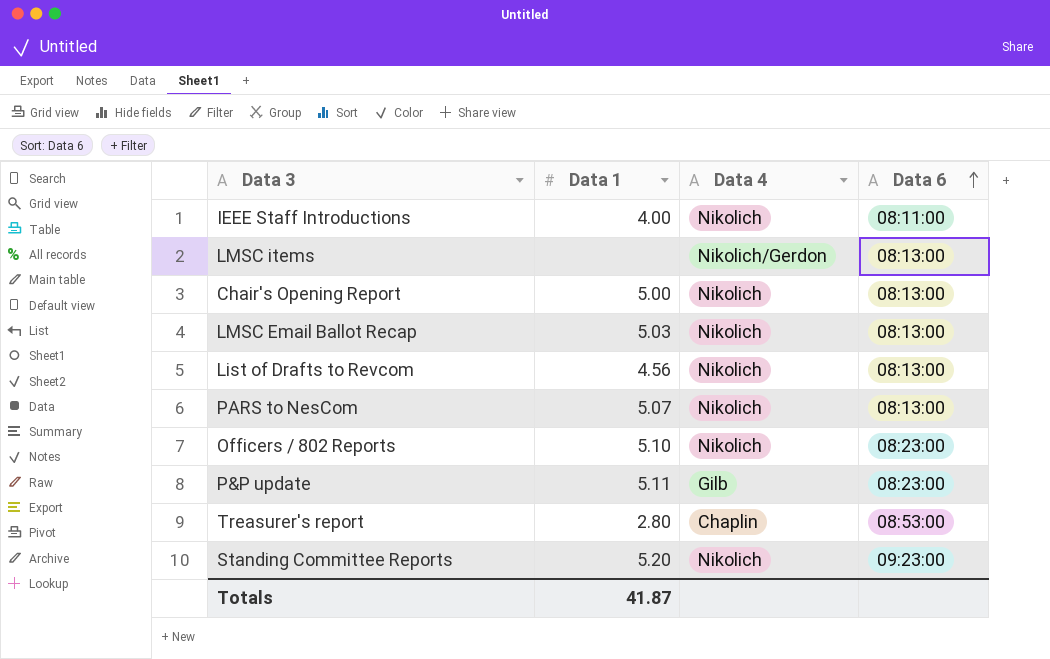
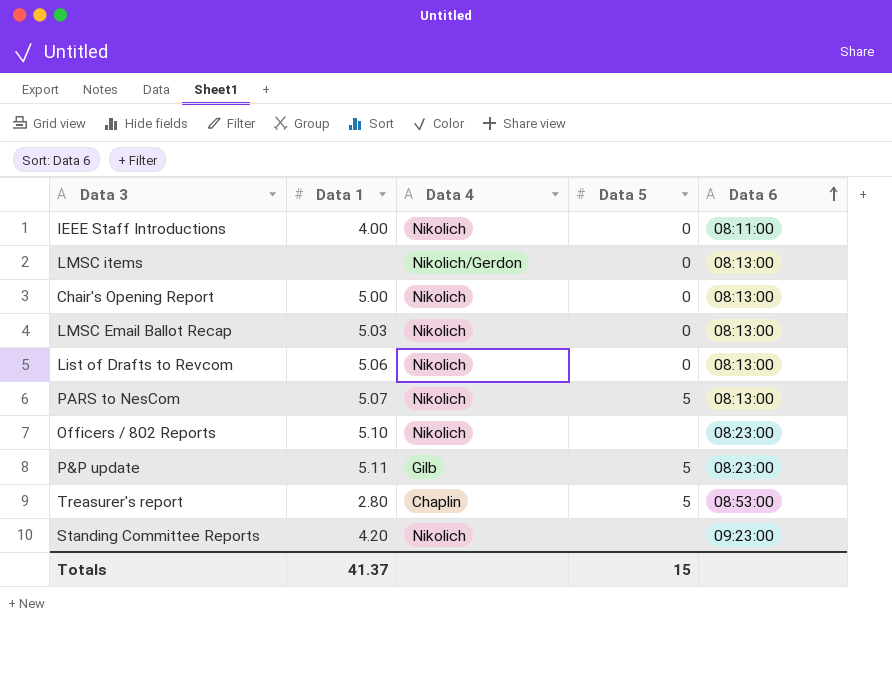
column Data 5 | position: none -> 4
List of Drafts to Revcom | Data 1: 4.56 -> 5.06
Standing Committee Reports | Data 1: 5.20 -> 4.20
Totals | Data 1: 41.87 -> 41.37

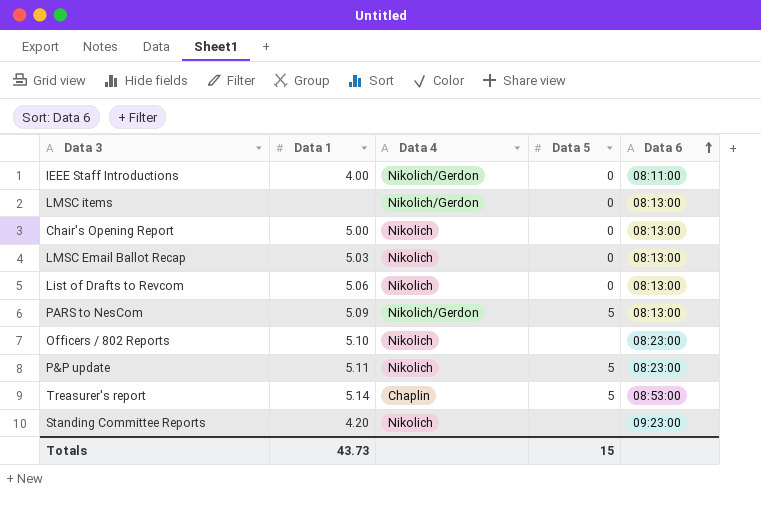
IEEE Staff Introductions | Data 4: Nikolich -> Nikolich/Gerdon
PARS to NesCom | Data 1: 5.07 -> 5.09
PARS to NesCom | Data 4: Nikolich -> Nikolich/Gerdon
P&P update | Data 4: Gilb -> Nikolich
Treasurer's report | Data 1: 2.80 -> 5.14
Totals | Data 1: 41.37 -> 43.73

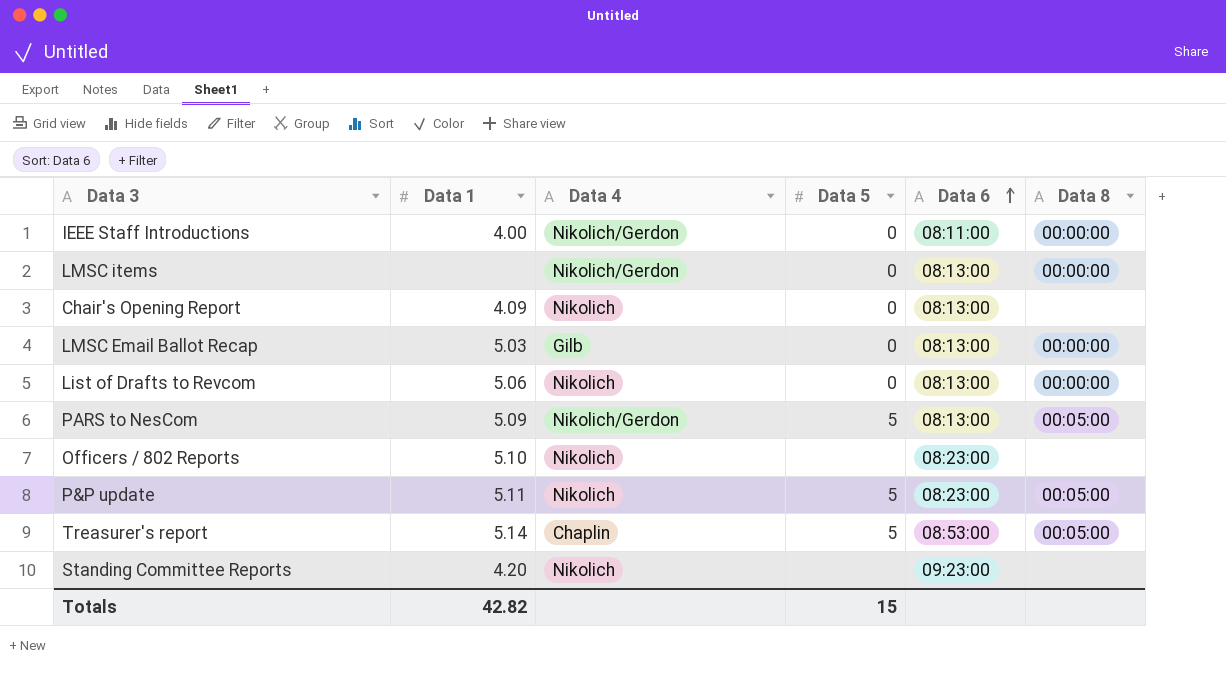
column Data 8 | position: none -> 6
Chair's Opening Report | Data 1: 5.00 -> 4.09
LMSC Email Ballot Recap | Data 4: Nikolich -> Gilb
Totals | Data 1: 43.73 -> 42.82

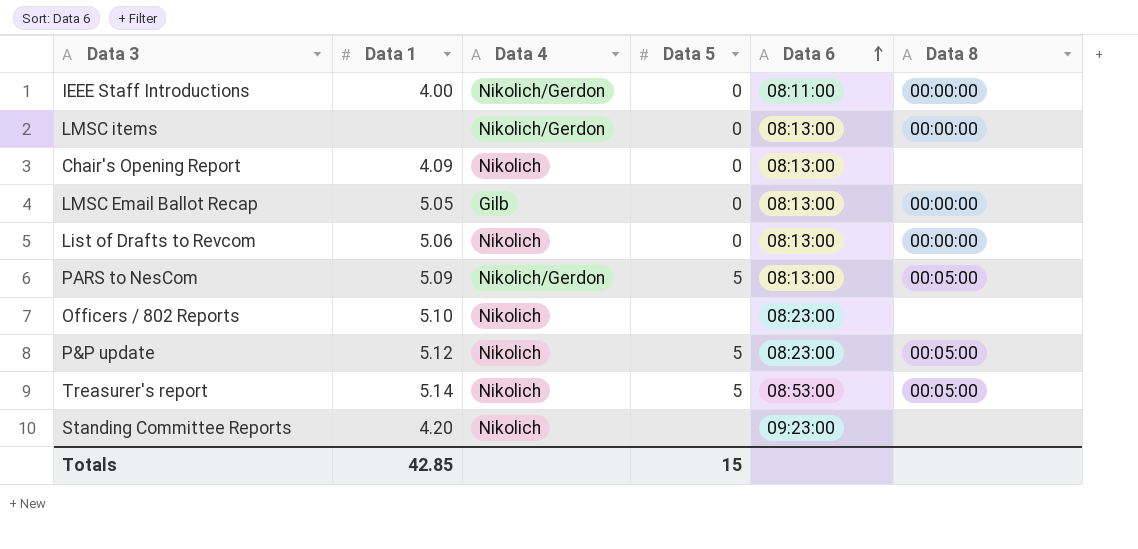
LMSC Email Ballot Recap | Data 1: 5.03 -> 5.05
P&P update | Data 1: 5.11 -> 5.12
Treasurer's report | Data 4: Chaplin -> Nikolich
Totals | Data 1: 42.82 -> 42.85

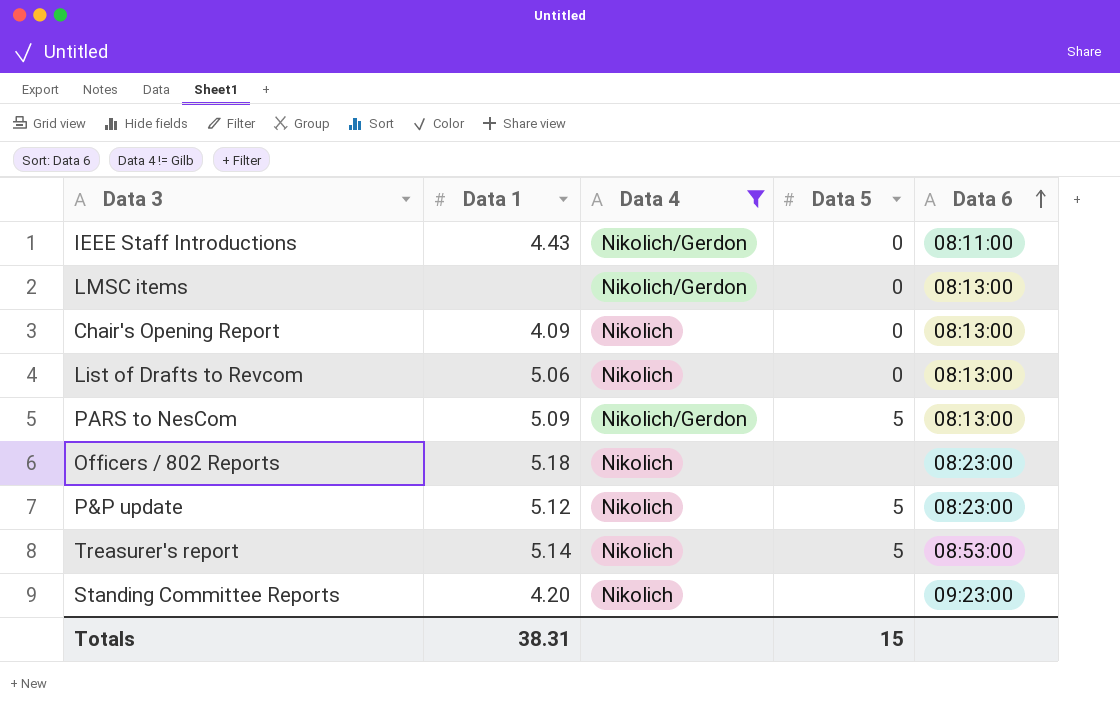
filter: none -> Data 4 != Gilb
column Data 8 | position: 6 -> none
IEEE Staff Introductions | Data 1: 4.00 -> 4.43
Officers / 802 Reports | Data 1: 5.10 -> 5.18
Totals | Data 1: 42.85 -> 38.31

